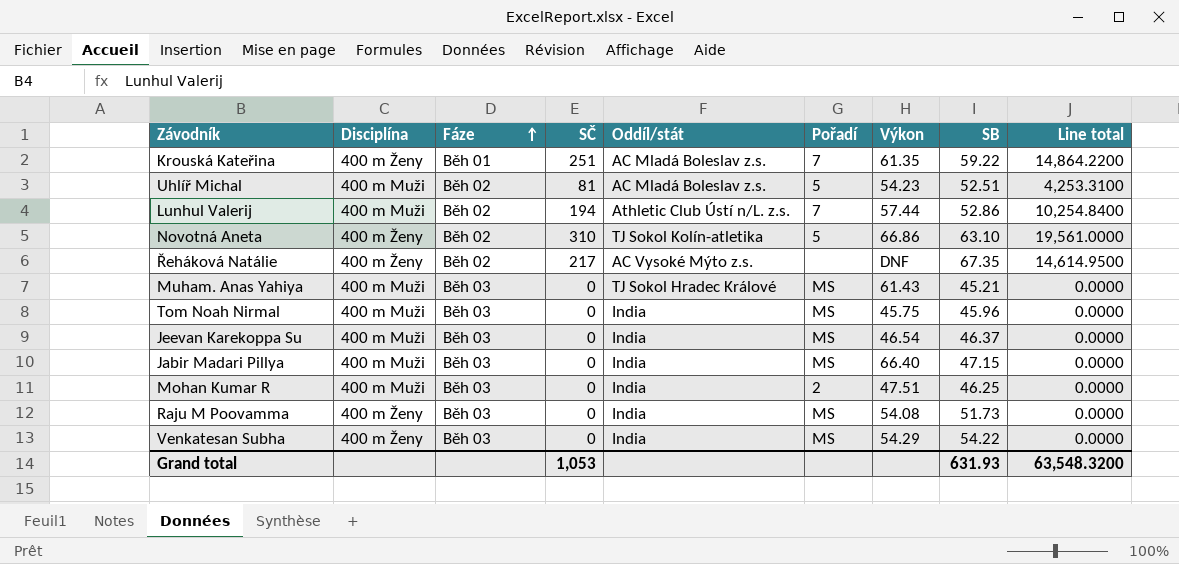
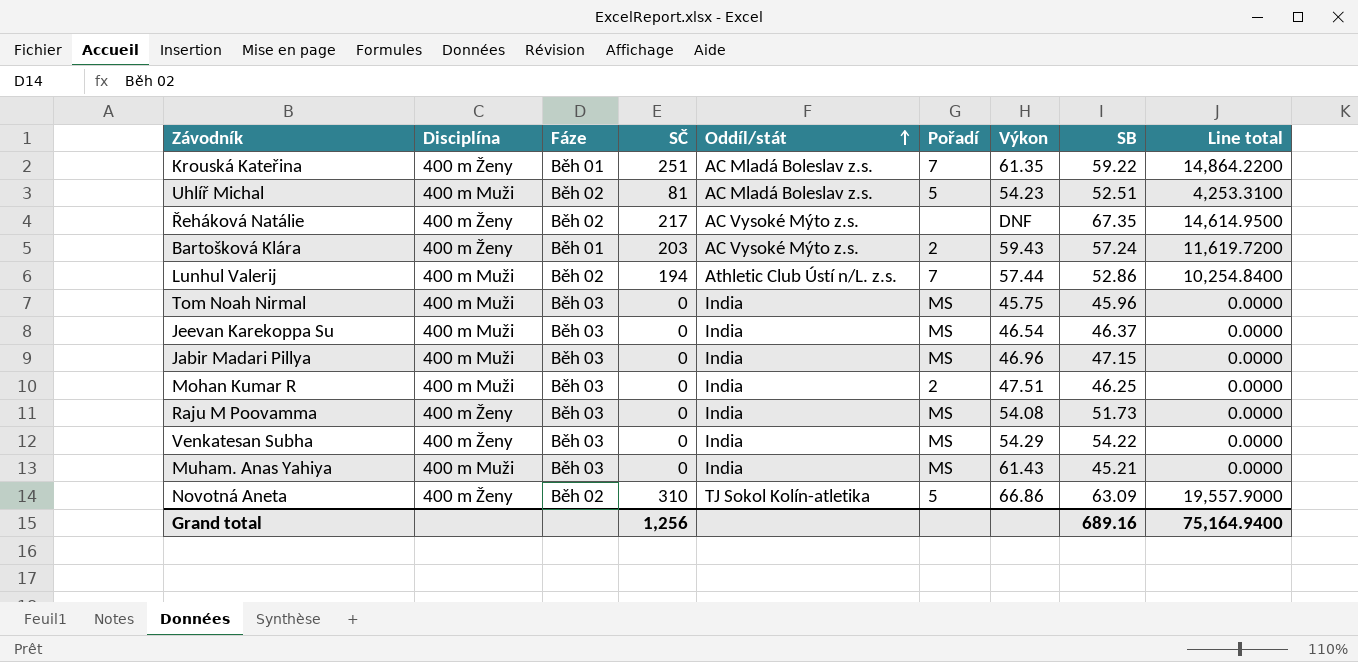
row order: Fáze ascending -> Oddíl/stát ascending
row Bartošková Klára: none -> 400 m Ženy | Běh 01 | 203 | AC Vysoké Mýto z.s. | 2 | 59.43 | 57.24 | 11,619.7200
Jabir Madari Pillya | Výkon: 66.40 -> 46.96
Muham. Anas Yahiya | Oddíl/stát: TJ Sokol Hradec Králové -> India
Novotná Aneta | SB: 63.10 -> 63.09
Novotná Aneta | Line total: 19,561.0000 -> 19,557.9000
Grand total | SČ: 1,053 -> 1,256
Grand total | SB: 631.93 -> 689.16
Grand total | Line total: 63,548.3200 -> 75,164.9400

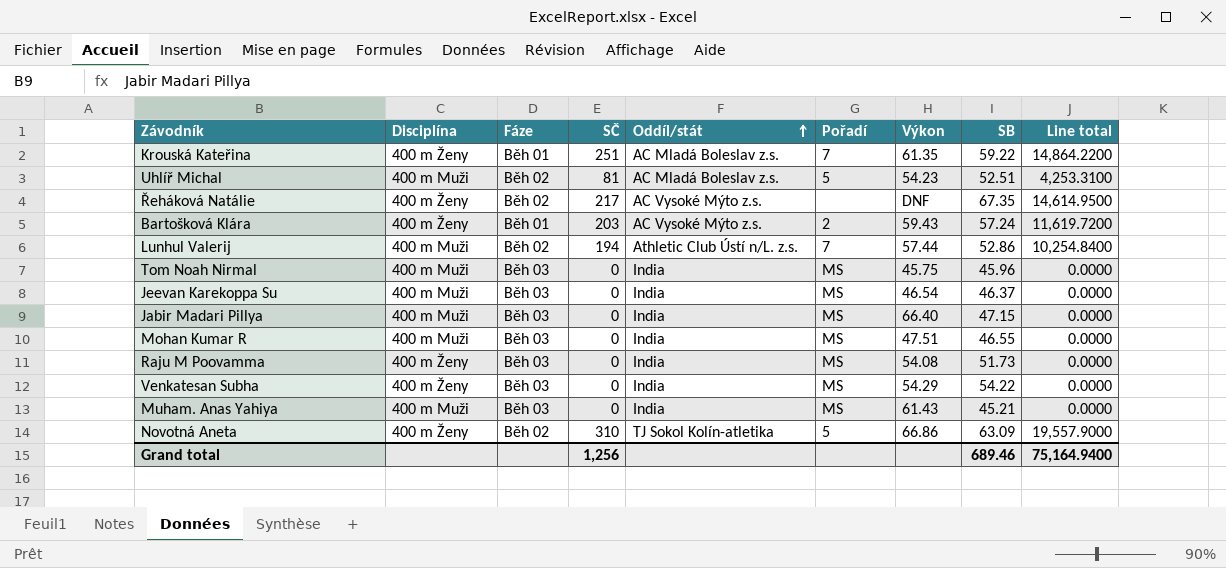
Jabir Madari Pillya | Výkon: 46.96 -> 66.40
Mohan Kumar R | Pořadí: 2 -> MS
Mohan Kumar R | SB: 46.25 -> 46.55
Grand total | SB: 689.16 -> 689.46

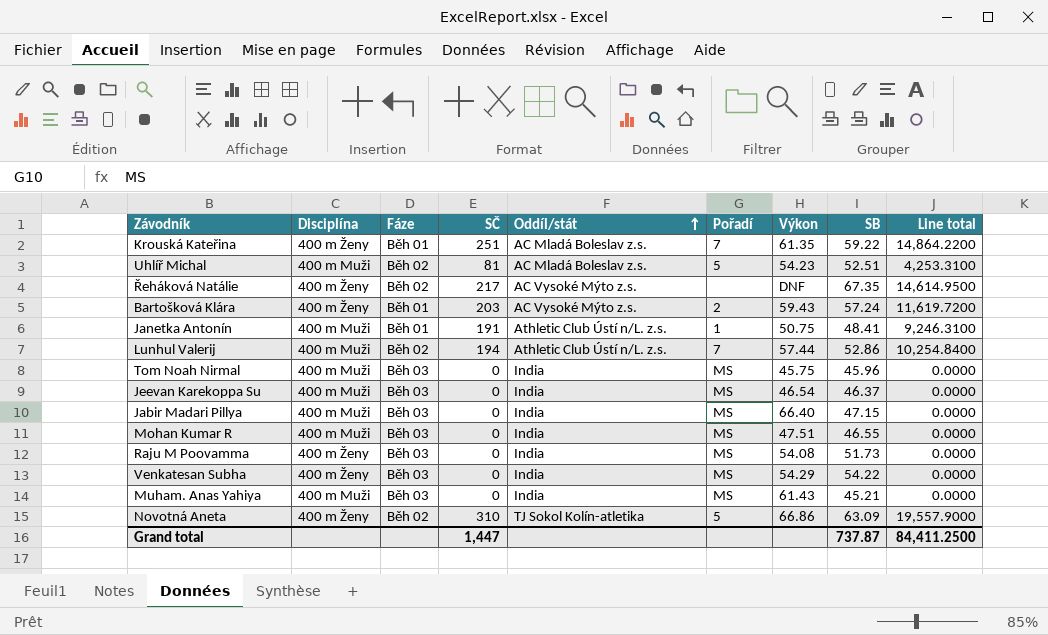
row Janetka Antonín: none -> 400 m Muži | Běh 01 | 191 | Athletic Club Ústí n/L. z.s. | 1 | 50.75 | 48.41 | 9,246.3100
Grand total | SČ: 1,256 -> 1,447
Grand total | SB: 689.46 -> 737.87
Grand total | Line total: 75,164.9400 -> 84,411.2500

